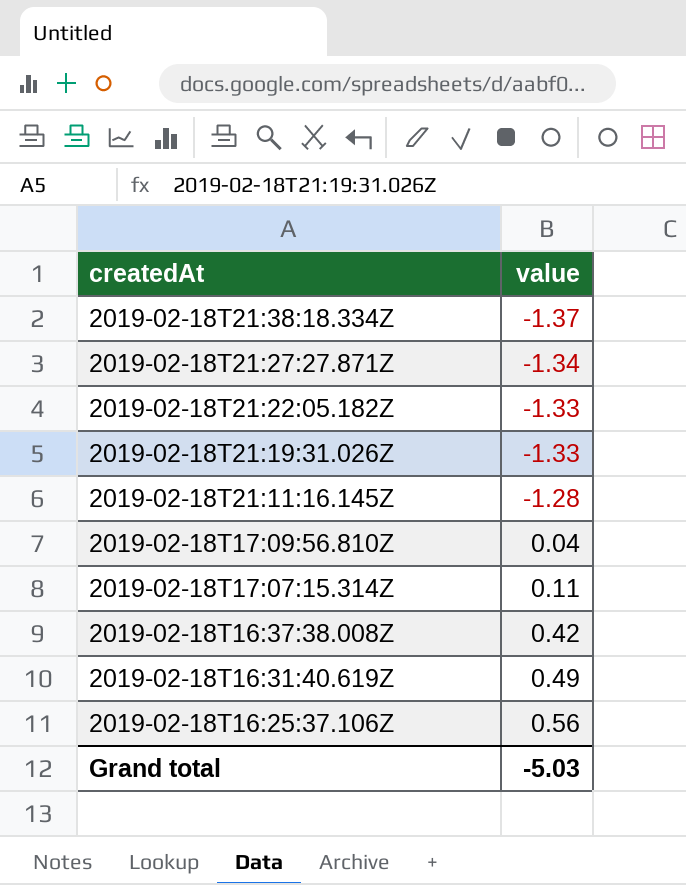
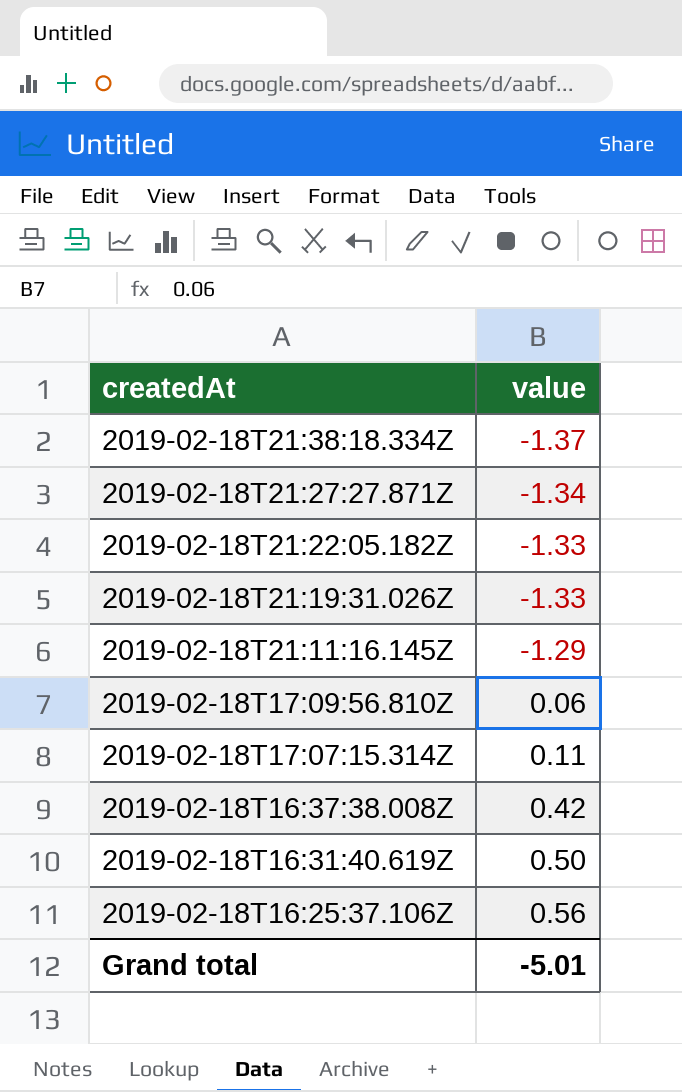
2019-02-18T21:11:16.145Z | value: -1.28 -> -1.29
2019-02-18T17:09:56.810Z | value: 0.04 -> 0.06
2019-02-18T16:31:40.619Z | value: 0.49 -> 0.50
Grand total | value: -5.03 -> -5.01

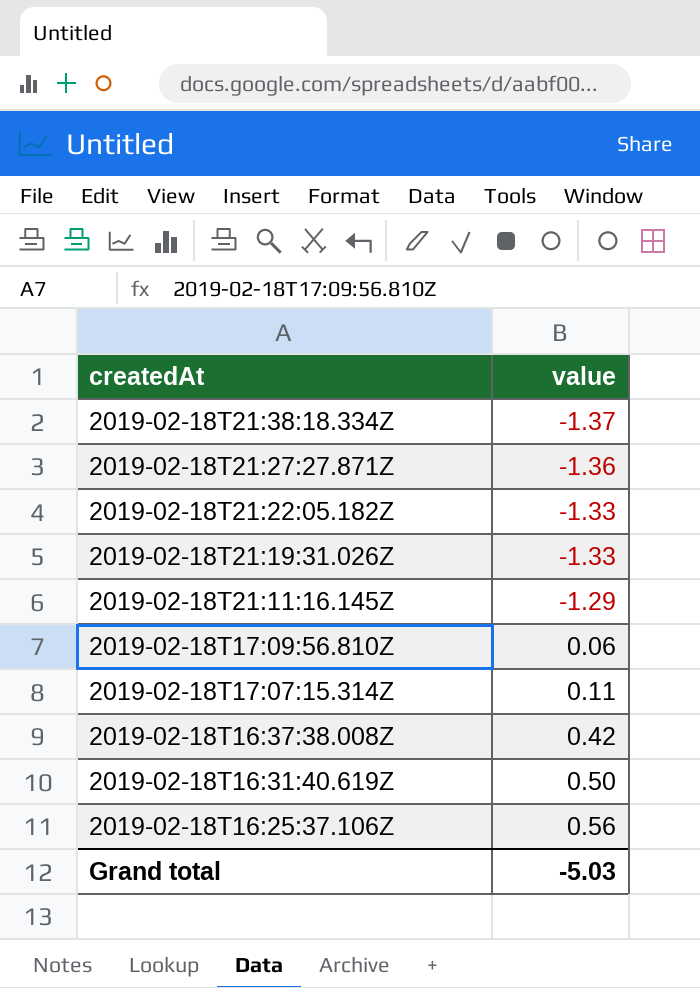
2019-02-18T21:27:27.871Z | value: -1.34 -> -1.36
Grand total | value: -5.01 -> -5.03

